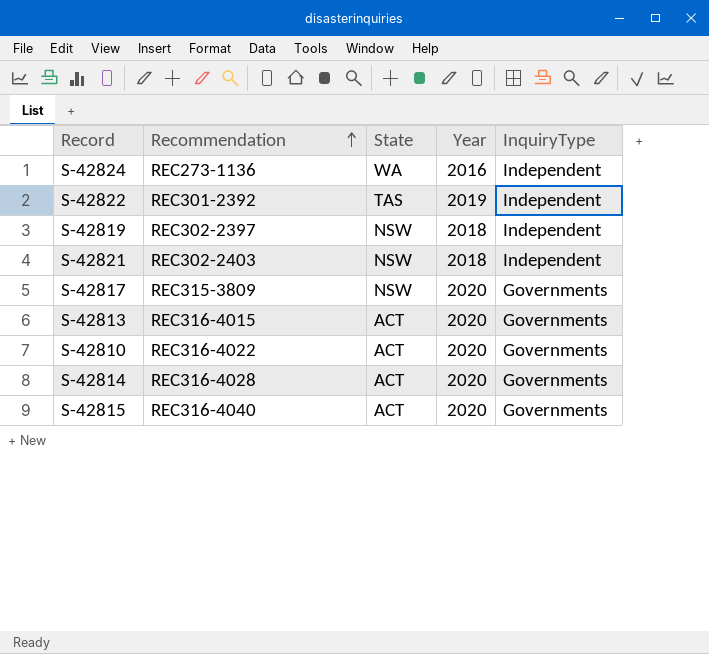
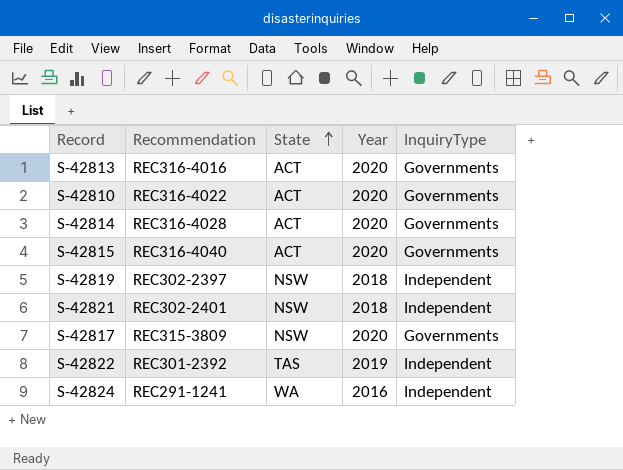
row order: Recommendation ascending -> State ascending
S-42813 | Recommendation: REC316-4015 -> REC316-4016
S-42821 | Recommendation: REC302-2403 -> REC302-2401
S-42824 | Recommendation: REC273-1136 -> REC291-1241

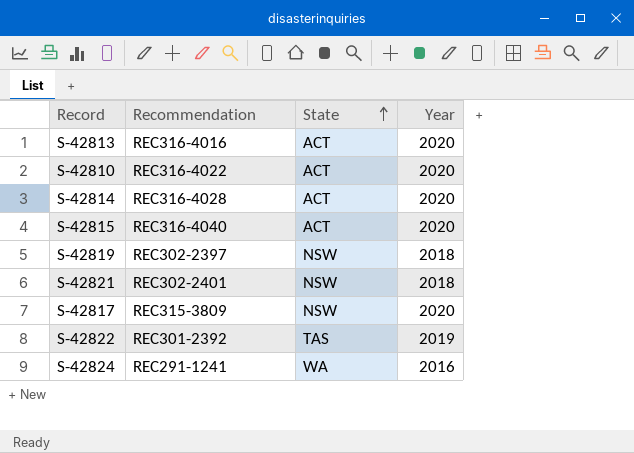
column InquiryType | position: 5 -> none

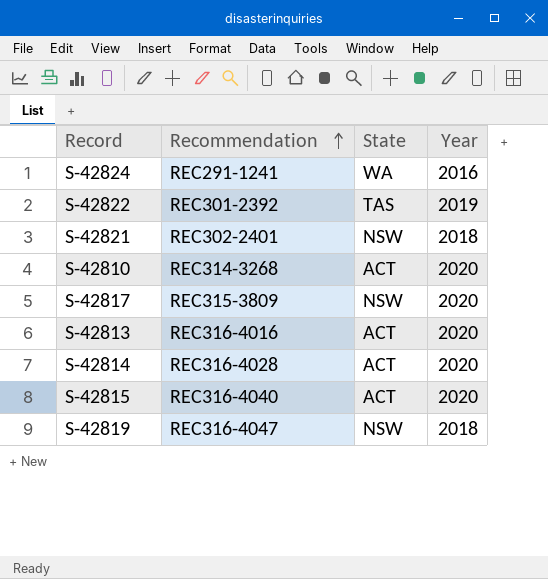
row order: State ascending -> Recommendation ascending
S-42810 | Recommendation: REC316-4022 -> REC314-3268
S-42819 | Recommendation: REC302-2397 -> REC316-4047

